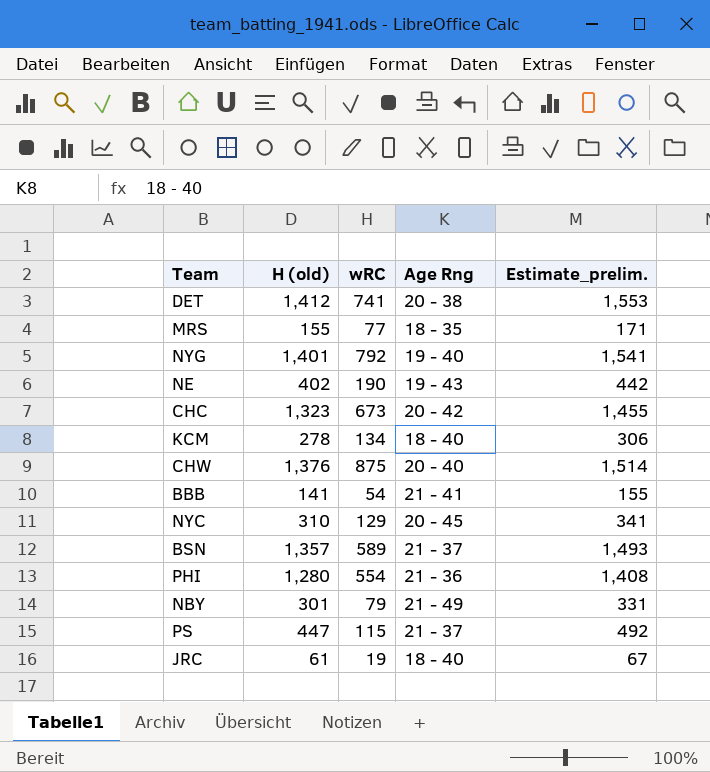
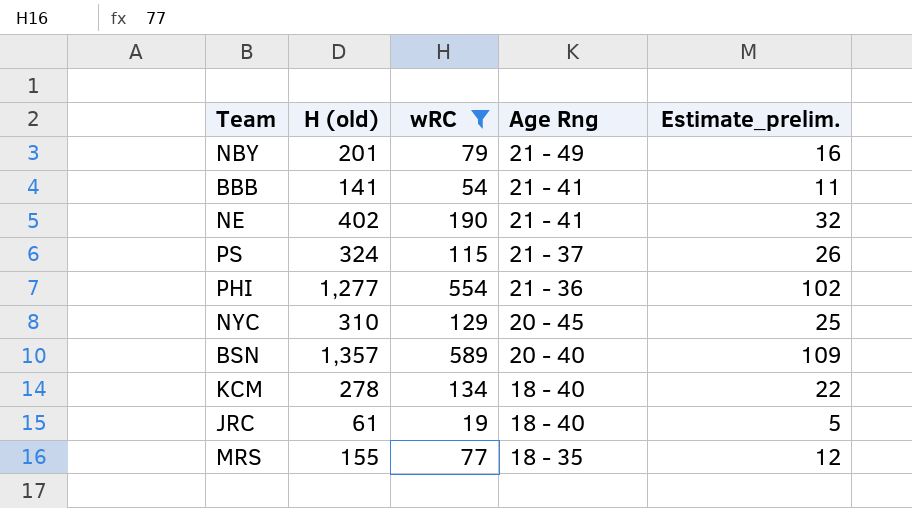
filter: none -> wRC <= 589
row order: none -> Age Rng descending
column Estimate_prelim. | formula: [H (old)] * 1.1 -> [H (old)] * 0.08
NBY | H (old): 301 -> 201
NE | Age Rng: 19 - 43 -> 21 - 41
PS | H (old): 447 -> 324
PHI | H (old): 1,280 -> 1,277
BSN | Age Rng: 21 - 37 -> 20 - 40

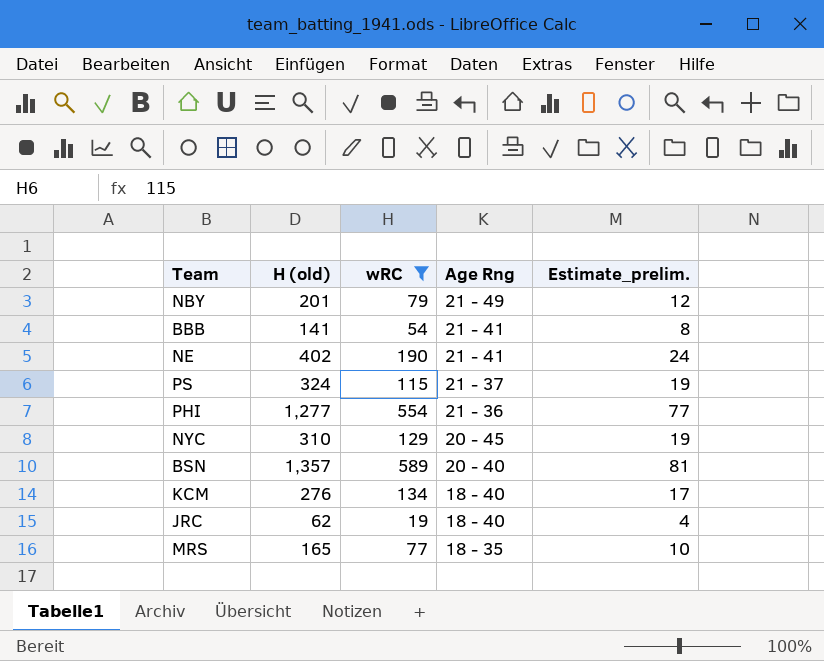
column Estimate_prelim. | formula: [H (old)] * 0.08 -> [H (old)] * 0.06
KCM | H (old): 278 -> 276
JRC | H (old): 61 -> 62
MRS | H (old): 155 -> 165

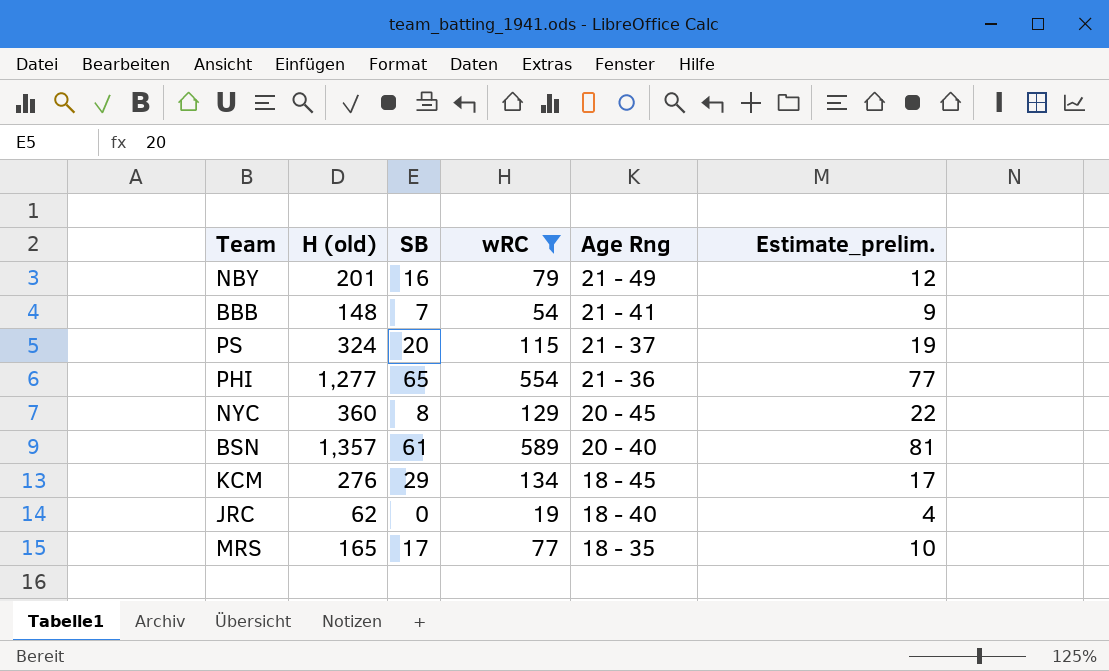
column SB | position: none -> 3
row NE: 402 | 190 | 21 - 41 | 24 -> none
BBB | H (old): 141 -> 148
BBB | Estimate_prelim.: 8 -> 9
NYC | H (old): 310 -> 360
NYC | Estimate_prelim.: 19 -> 22
KCM | Age Rng: 18 - 40 -> 18 - 45

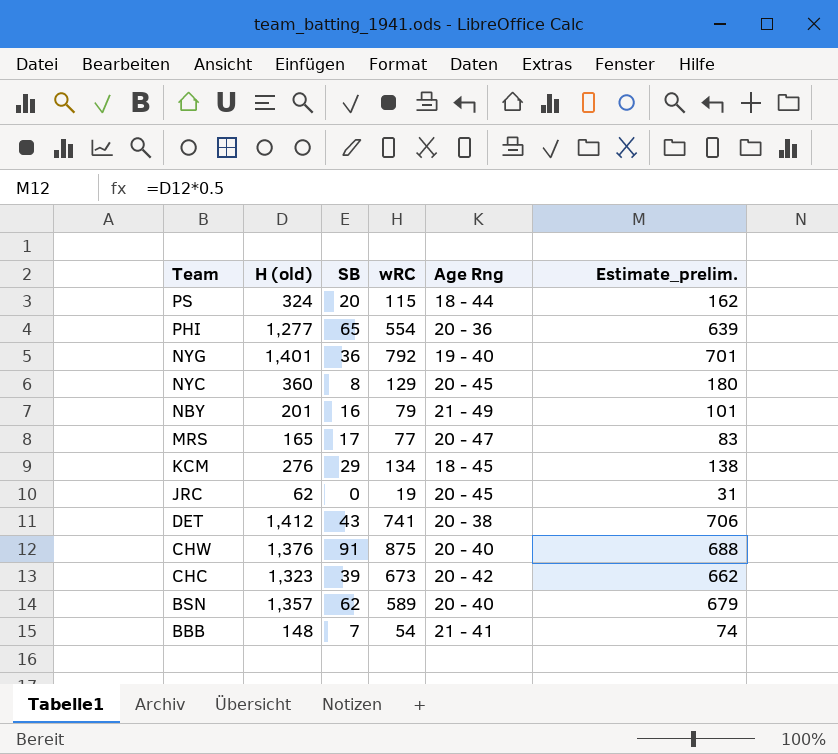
filter: wRC <= 589 -> none
row order: Age Rng descending -> Team descending
column Estimate_prelim. | formula: [H (old)] * 0.06 -> [H (old)] * 0.5
PS | Age Rng: 21 - 37 -> 18 - 44
PHI | Age Rng: 21 - 36 -> 20 - 36
MRS | Age Rng: 18 - 35 -> 20 - 47
JRC | Age Rng: 18 - 40 -> 20 - 45
BSN | SB: 61 -> 62

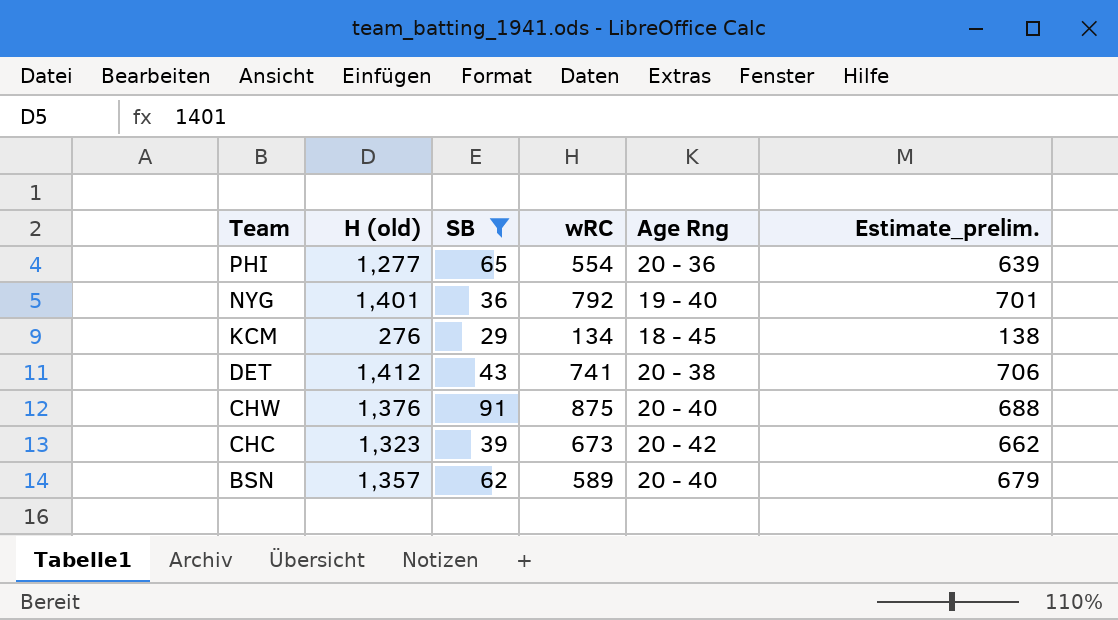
filter: none -> SB >= 29

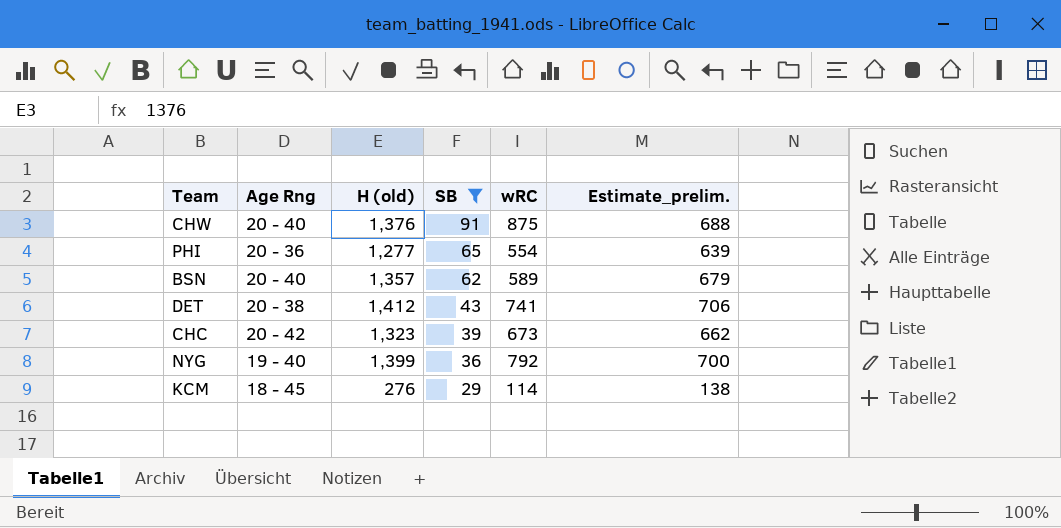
row order: Team descending -> SB descending
column Age Rng | position: 5 -> 2
NYG | H (old): 1,401 -> 1,399
NYG | Estimate_prelim.: 701 -> 700
KCM | wRC: 134 -> 114

